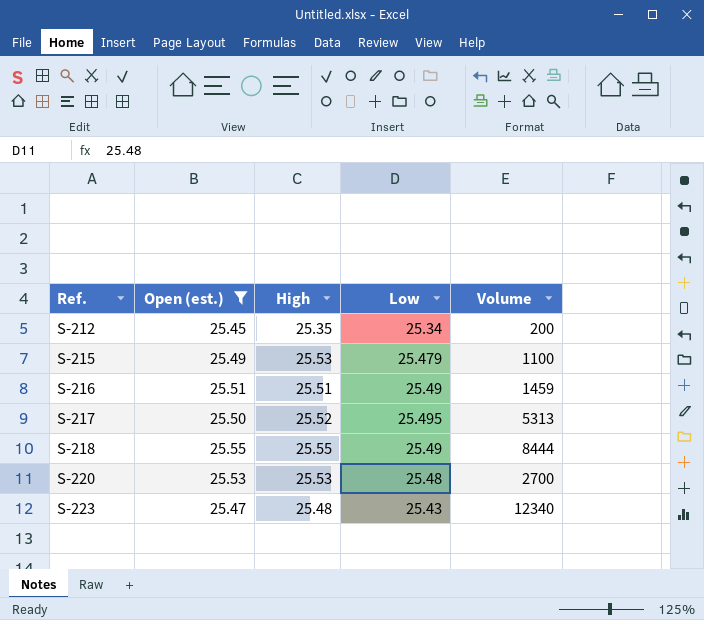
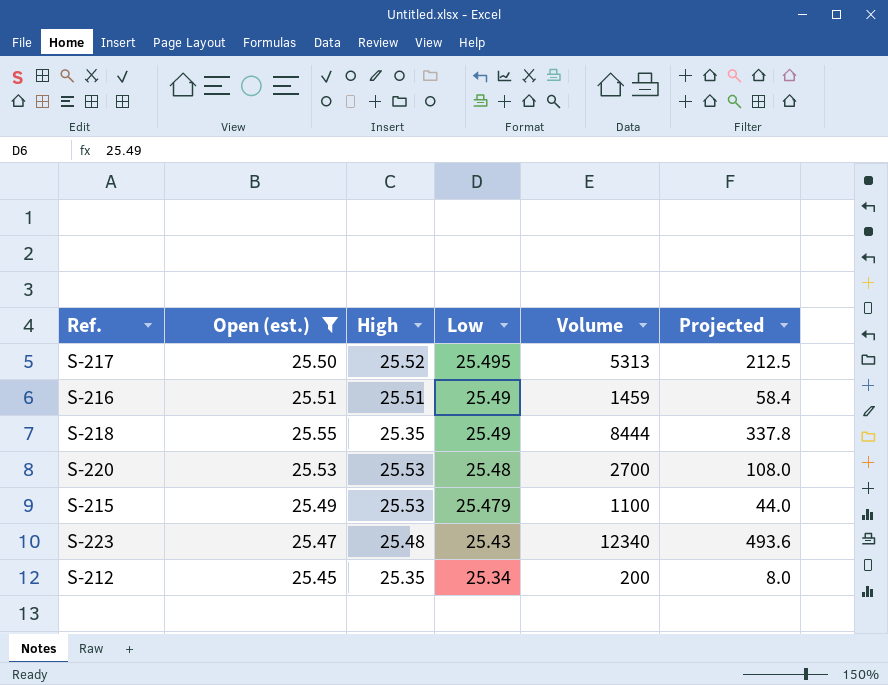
row order: Ref. ascending -> Low descending
column Projected | formula: none -> [Volume] * 0.04
S-218 | High: 25.55 -> 25.35

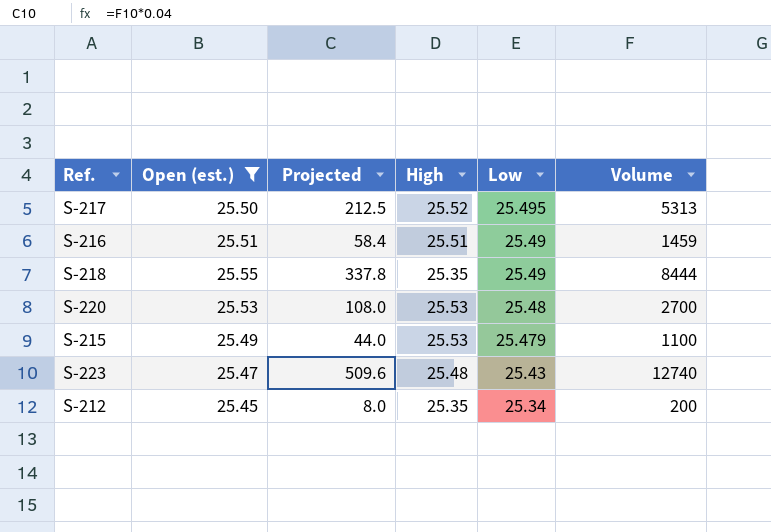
column Projected | position: 6 -> 3
S-223 | Projected: 493.6 -> 509.6
S-223 | Volume: 12340 -> 12740

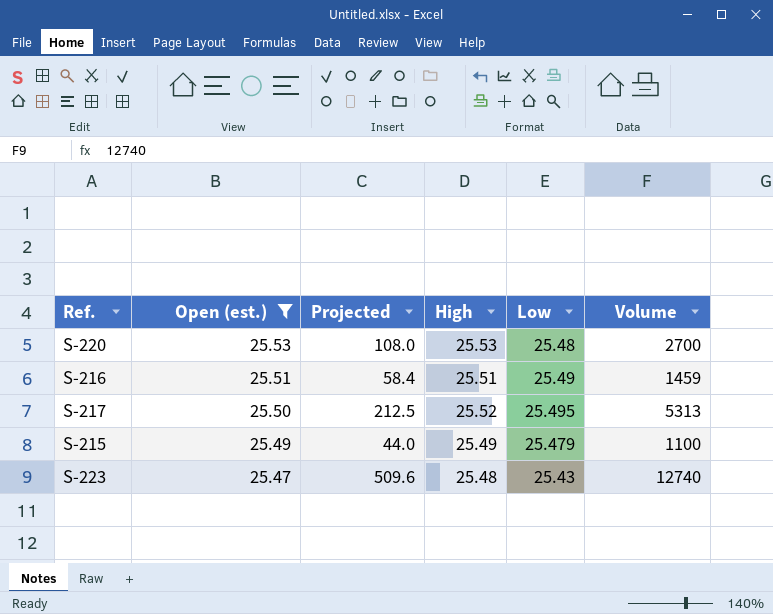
row order: Low descending -> Open (est.) descending
row S-218: 25.55 | 337.8 | 25.35 | 25.49 | 8444 -> none
row S-212: 25.45 | 8.0 | 25.35 | 25.34 | 200 -> none
S-215 | High: 25.53 -> 25.49

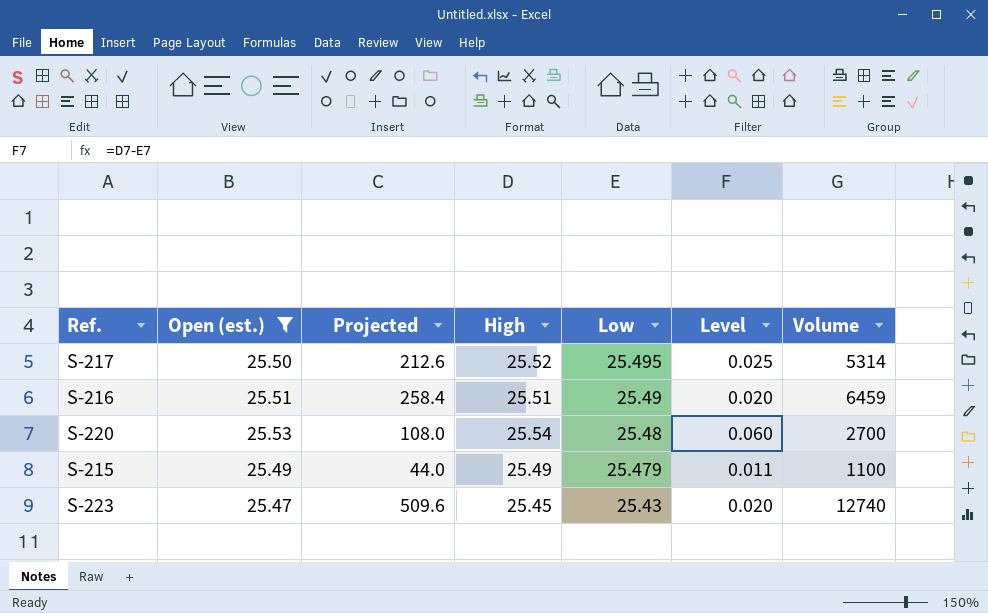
row order: Open (est.) descending -> Low descending
column Level | formula: none -> [High] - [Low]
S-217 | Projected: 212.5 -> 212.6
S-217 | Volume: 5313 -> 5314
S-216 | Projected: 58.4 -> 258.4
S-216 | Volume: 1459 -> 6459
S-220 | High: 25.53 -> 25.54
S-223 | High: 25.48 -> 25.45

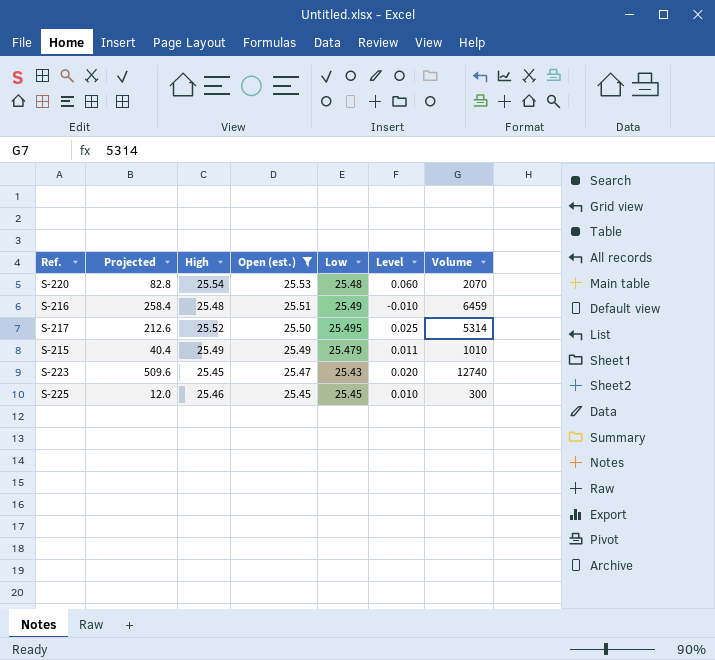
row order: Low descending -> Open (est.) descending
column Open (est.) | position: 2 -> 4
S-220 | Projected: 108.0 -> 82.8
S-220 | Volume: 2700 -> 2070
S-216 | High: 25.51 -> 25.48
S-216 | Level: 0.020 -> -0.010
S-215 | Projected: 44.0 -> 40.4
S-215 | Volume: 1100 -> 1010
row S-225: none -> 12.0 | 25.46 | 25.45 | 25.45 | 0.010 | 300

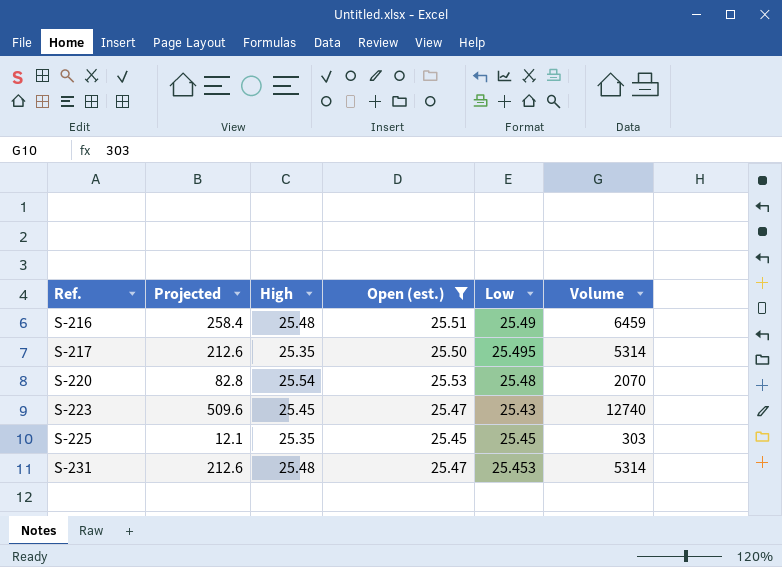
row order: Open (est.) descending -> Ref. ascending
column Level | formula: [High] - [Low] -> none
row S-215: 40.4 | 25.49 | 25.49 | 25.479 | 0.011 | 1010 -> none
S-217 | High: 25.52 -> 25.35
S-225 | Projected: 12.0 -> 12.1
S-225 | High: 25.46 -> 25.35
S-225 | Volume: 300 -> 303
row S-231: none -> 212.6 | 25.48 | 25.47 | 25.453 | 5314

